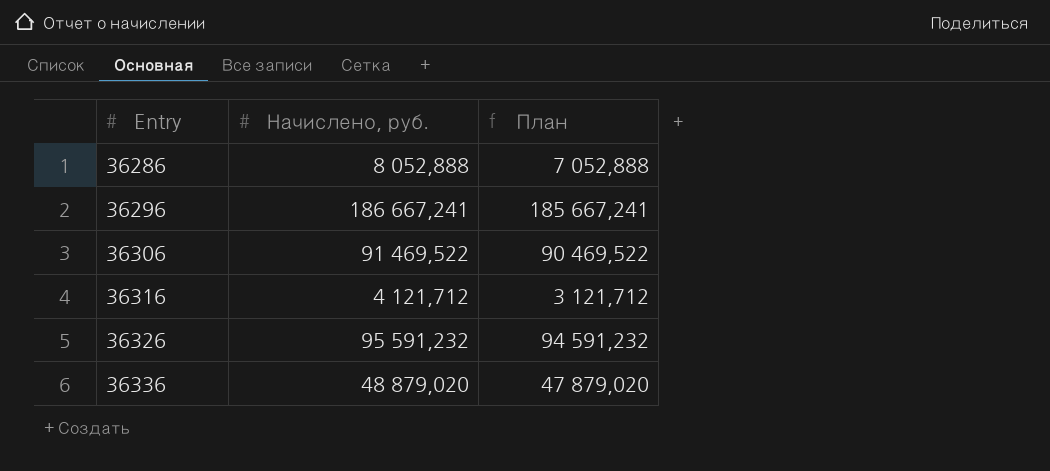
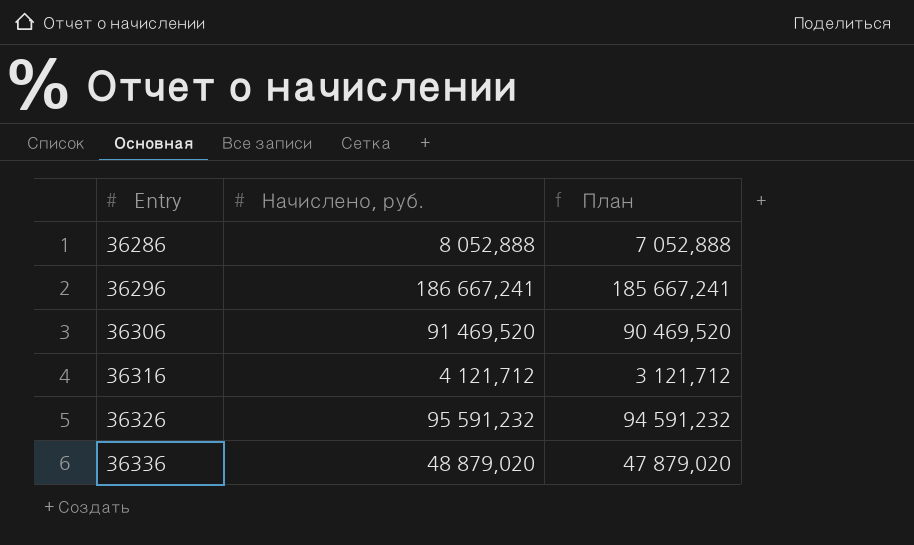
36306 | Начислено, руб.: 91 469,522 -> 91 469,520
36306 | План: 90 469,522 -> 90 469,520

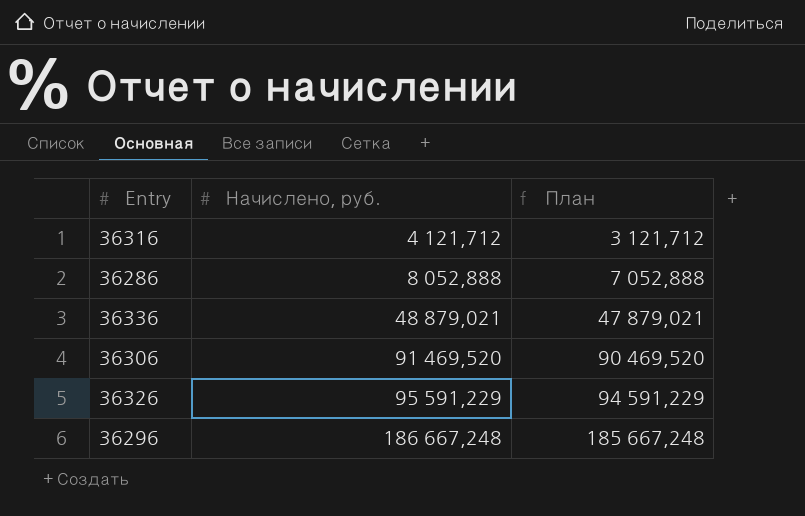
row order: Entry ascending -> Начислено, руб. ascending
36336 | Начислено, руб.: 48 879,020 -> 48 879,021
36336 | План: 47 879,020 -> 47 879,021
36326 | Начислено, руб.: 95 591,232 -> 95 591,229
36326 | План: 94 591,232 -> 94 591,229
36296 | Начислено, руб.: 186 667,241 -> 186 667,248
36296 | План: 185 667,241 -> 185 667,248

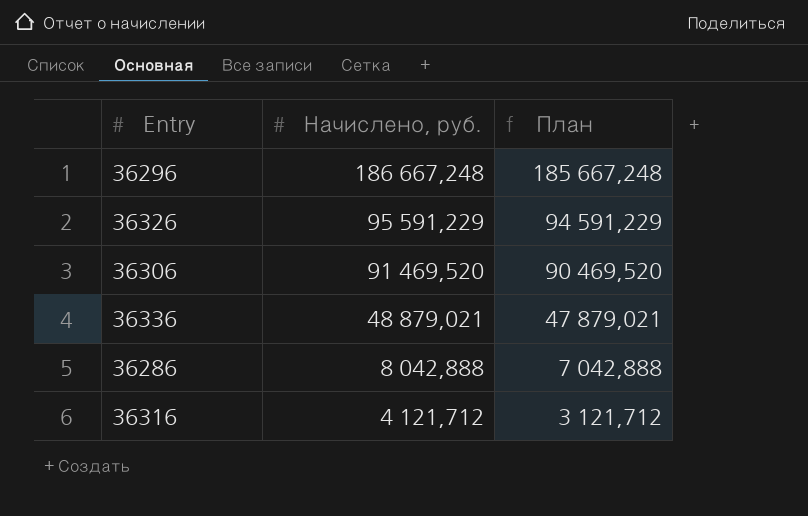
row order: Начислено, руб. ascending -> Начислено, руб. descending
36286 | Начислено, руб.: 8 052,888 -> 8 042,888
36286 | План: 7 052,888 -> 7 042,888

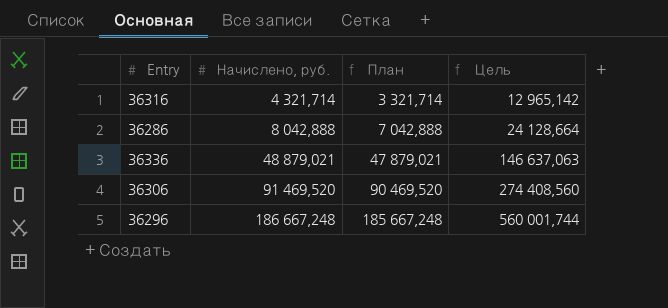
row order: Начислено, руб. descending -> Начислено, руб. ascending
column Цель | formula: none -> [Начислено, руб.] * 3
row 36326: 95 591,229 | 94 591,229 -> none
36316 | Начислено, руб.: 4 121,712 -> 4 321,714
36316 | План: 3 121,712 -> 3 321,714

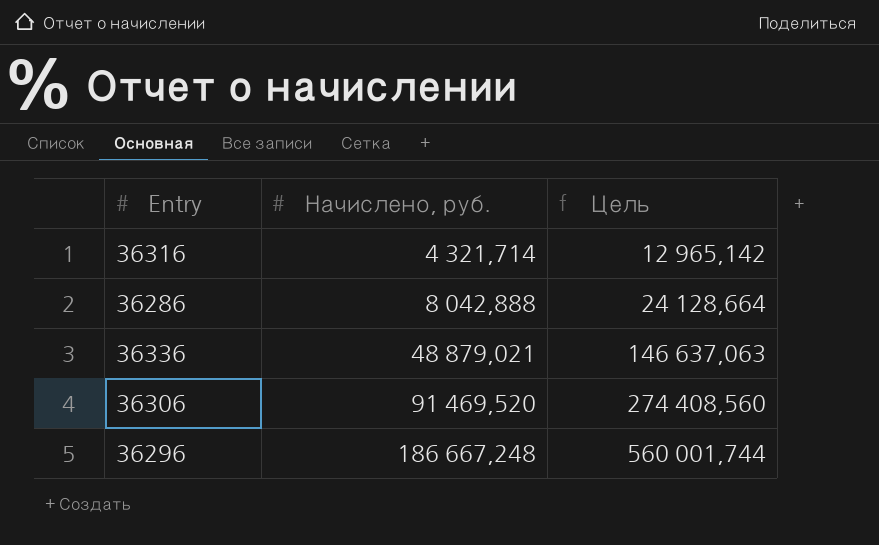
column План | formula: [Начислено, руб.] - 1000 -> none

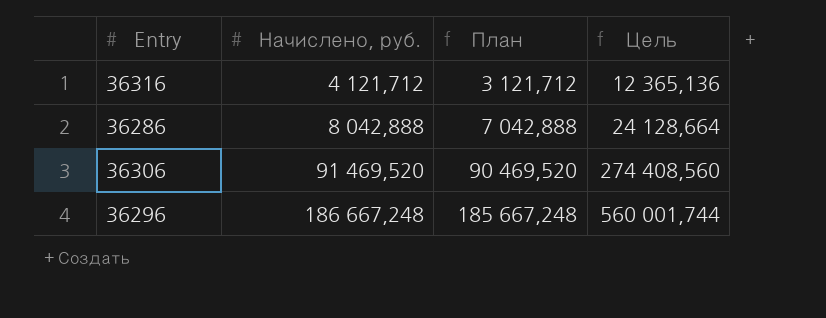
column План | formula: none -> [Начислено, руб.] - 1000
row 36336: 48 879,021 | 146 637,063 -> none
36316 | Начислено, руб.: 4 321,714 -> 4 121,712
36316 | Цель: 12 965,142 -> 12 365,136

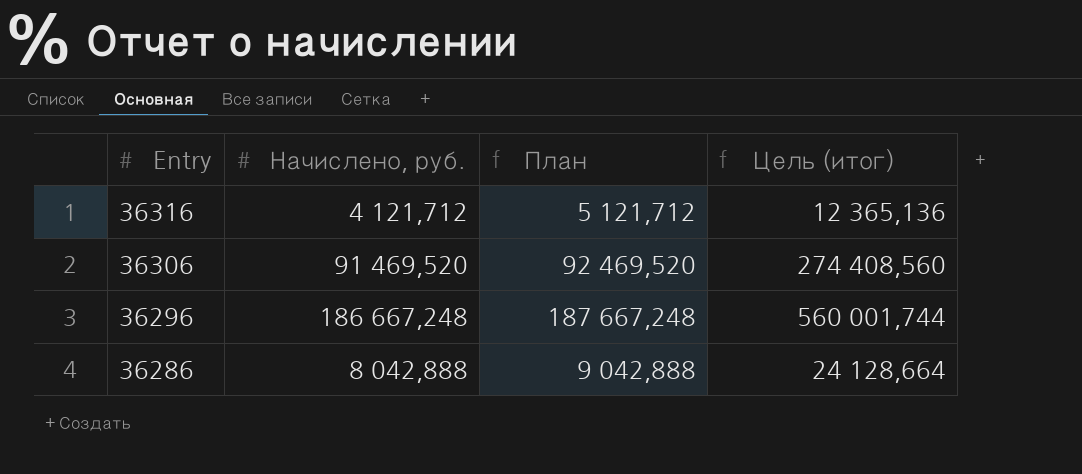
row order: Начислено, руб. ascending -> Entry descending
column План | formula: [Начислено, руб.] - 1000 -> [Начислено, руб.] + 1000
column name: Цель -> Цель (итог)

